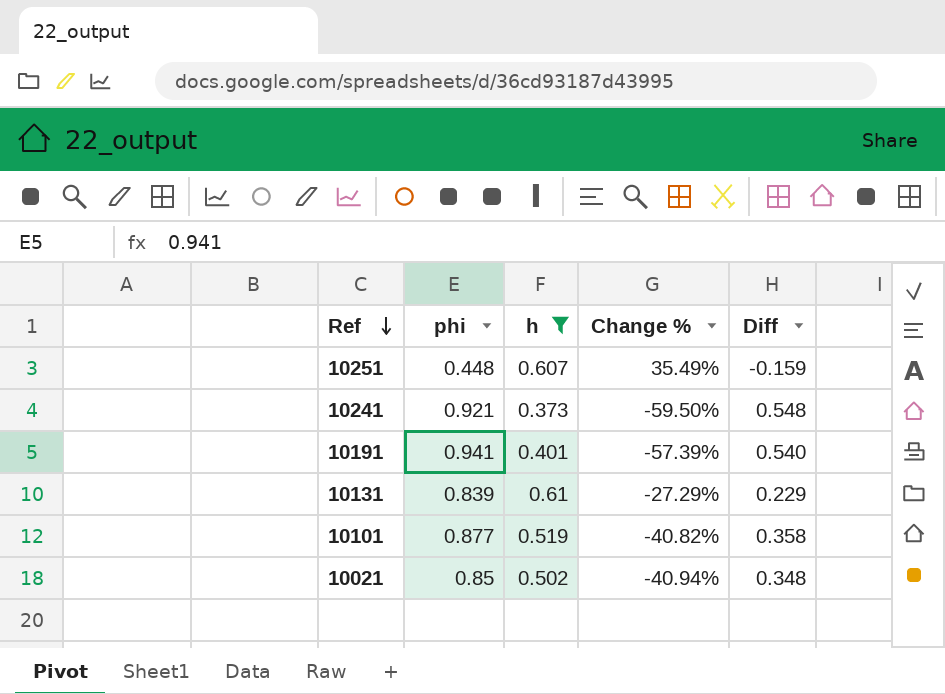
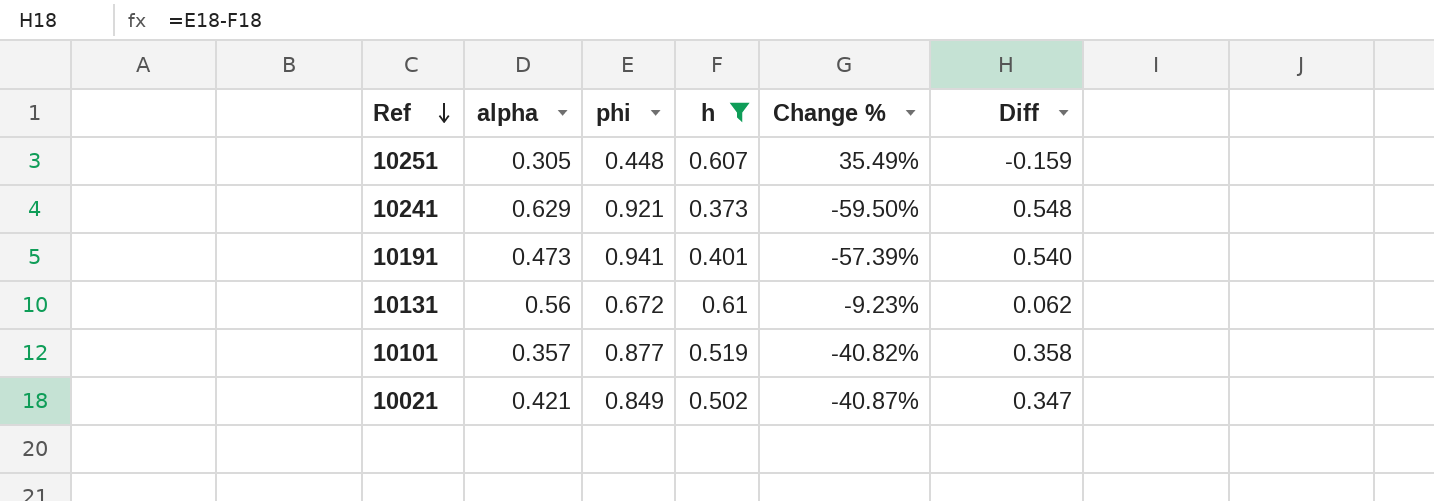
column alpha | position: none -> 2
10131 | phi: 0.839 -> 0.672
10131 | Change %: -27.29% -> -9.23%
10131 | Diff: 0.229 -> 0.062
10021 | phi: 0.85 -> 0.849
10021 | Change %: -40.94% -> -40.87%
10021 | Diff: 0.348 -> 0.347

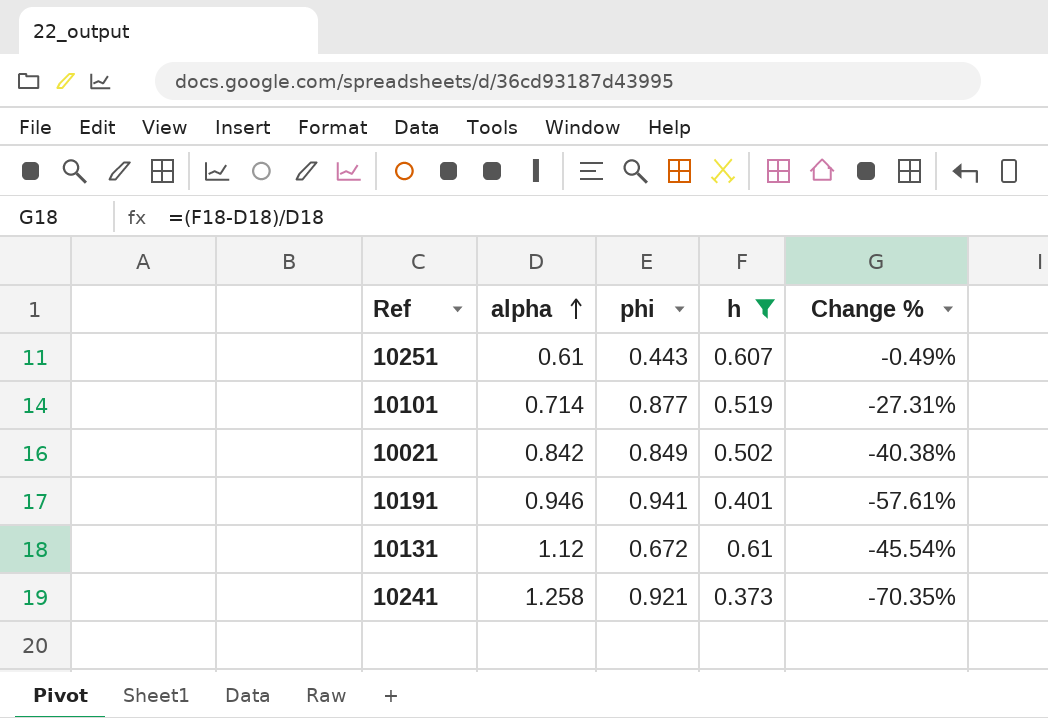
row order: Ref descending -> alpha ascending
column Diff | formula: [phi] - [h] -> none
column Change % | formula: ([h] - [phi]) / [phi] -> ([h] - [alpha]) / [alpha]
10251 | alpha: 0.305 -> 0.61
10251 | phi: 0.448 -> 0.443
10101 | alpha: 0.357 -> 0.714
10021 | alpha: 0.421 -> 0.842
10191 | alpha: 0.473 -> 0.946
10131 | alpha: 0.56 -> 1.12
10241 | alpha: 0.629 -> 1.258

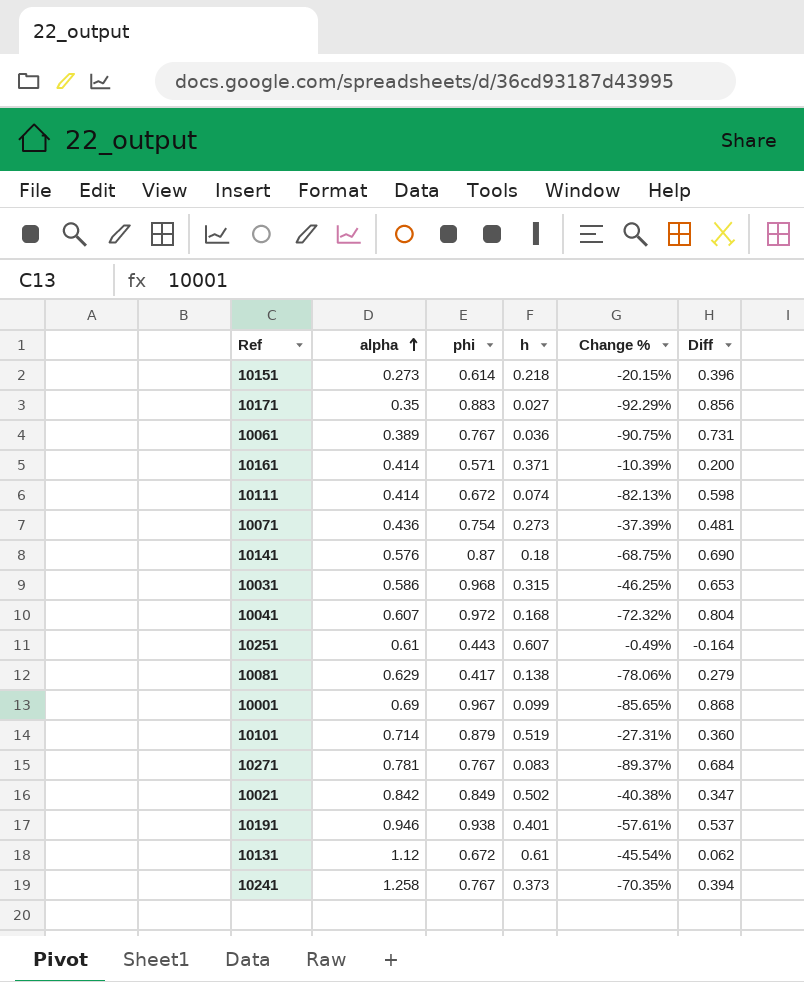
filter: h >= 0.373 -> none
column Diff | formula: none -> [phi] - [h]
10101 | phi: 0.877 -> 0.879
10191 | phi: 0.941 -> 0.938
10241 | phi: 0.921 -> 0.767

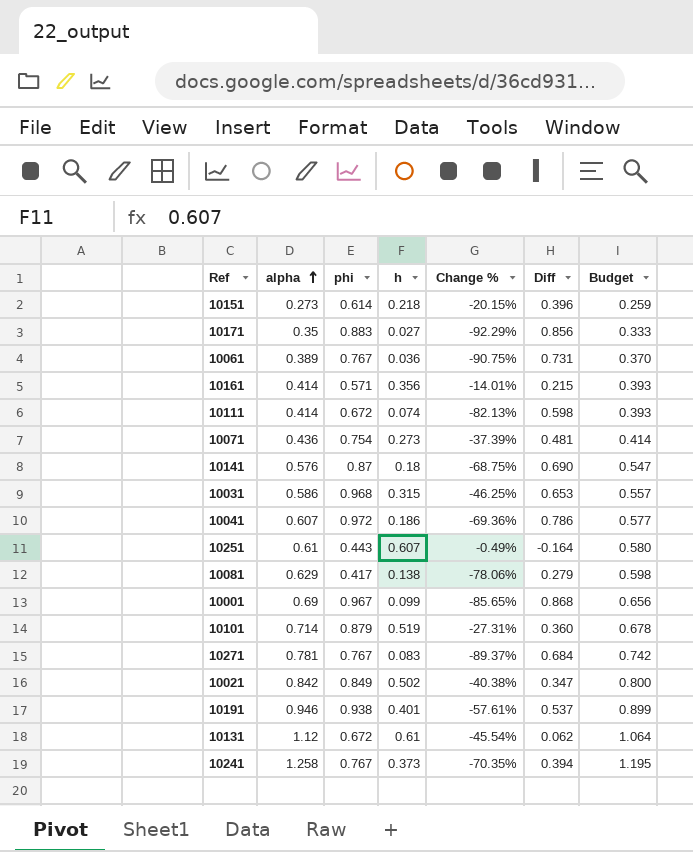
column Budget | formula: none -> [alpha] * 0.95
10161 | h: 0.371 -> 0.356
10161 | Change %: -10.39% -> -14.01%
10161 | Diff: 0.200 -> 0.215
10041 | h: 0.168 -> 0.186
10041 | Change %: -72.32% -> -69.36%
10041 | Diff: 0.804 -> 0.786

